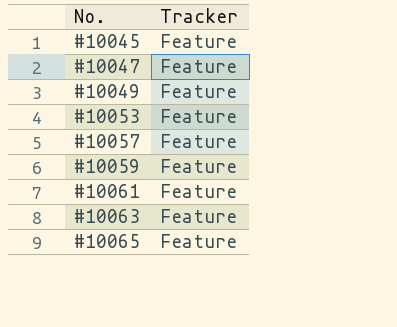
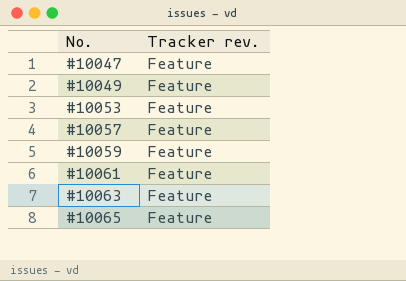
column name: Tracker -> Tracker rev.
row #10045: Feature -> none

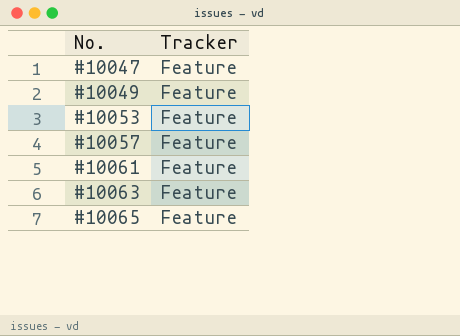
column name: Tracker rev. -> Tracker
row #10059: Feature -> none

